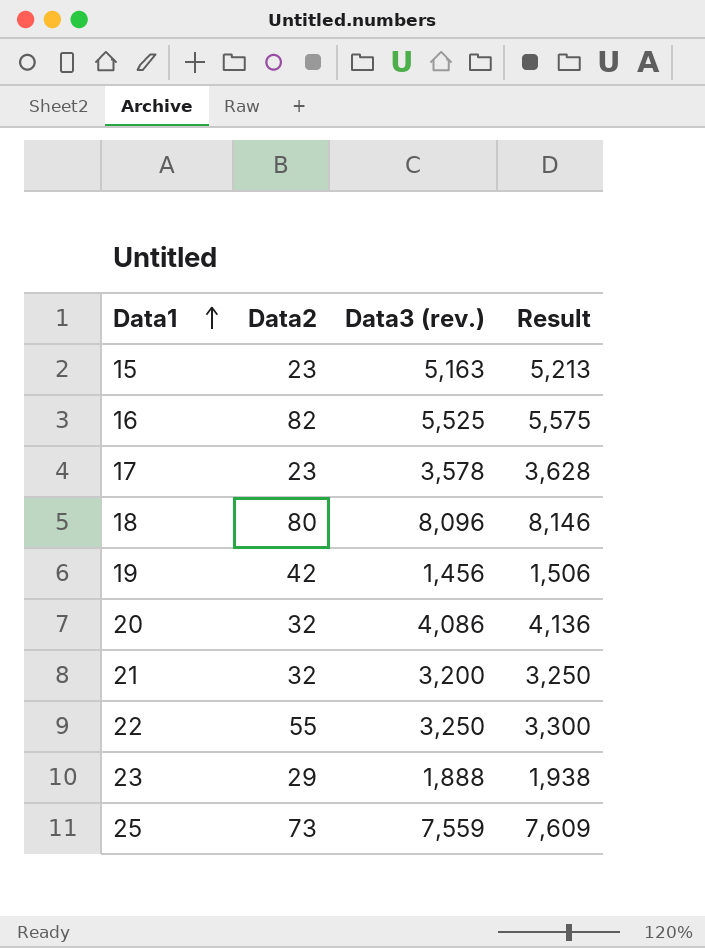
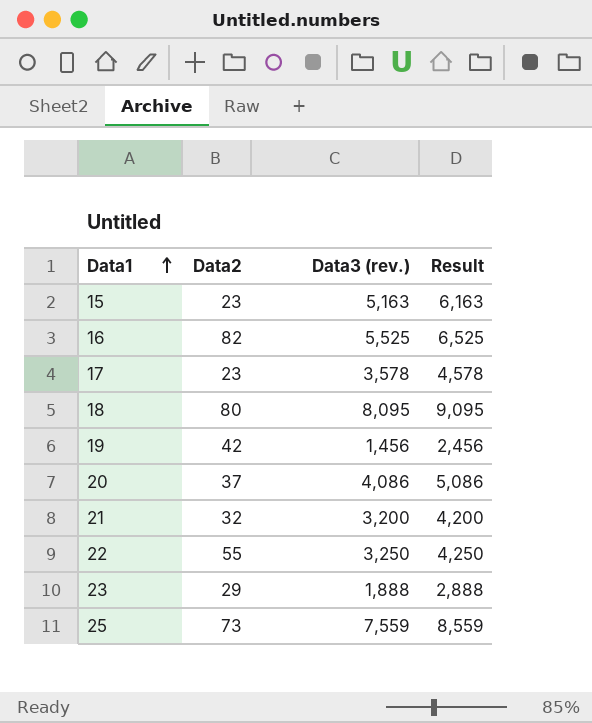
column Result | formula: [Data3 (rev.)] + 50 -> [Data3 (rev.)] + 1000
18 | Data3 (rev.): 8,096 -> 8,095
20 | Data2: 32 -> 37

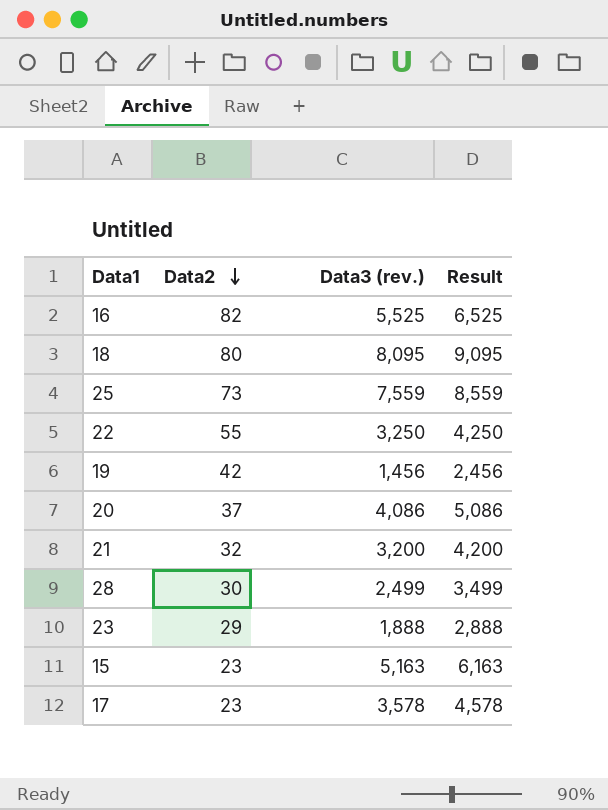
row order: Data1 ascending -> Data2 descending
row 28: none -> 30 | 2,499 | 3,499

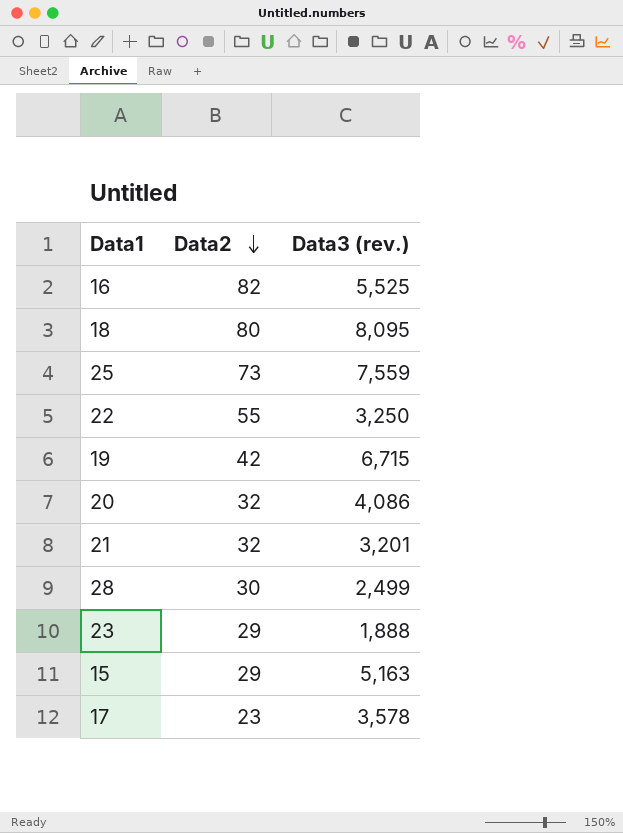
column Result | formula: [Data3 (rev.)] + 1000 -> none
19 | Data3 (rev.): 1,456 -> 6,715
20 | Data2: 37 -> 32
21 | Data3 (rev.): 3,200 -> 3,201
15 | Data2: 23 -> 29

